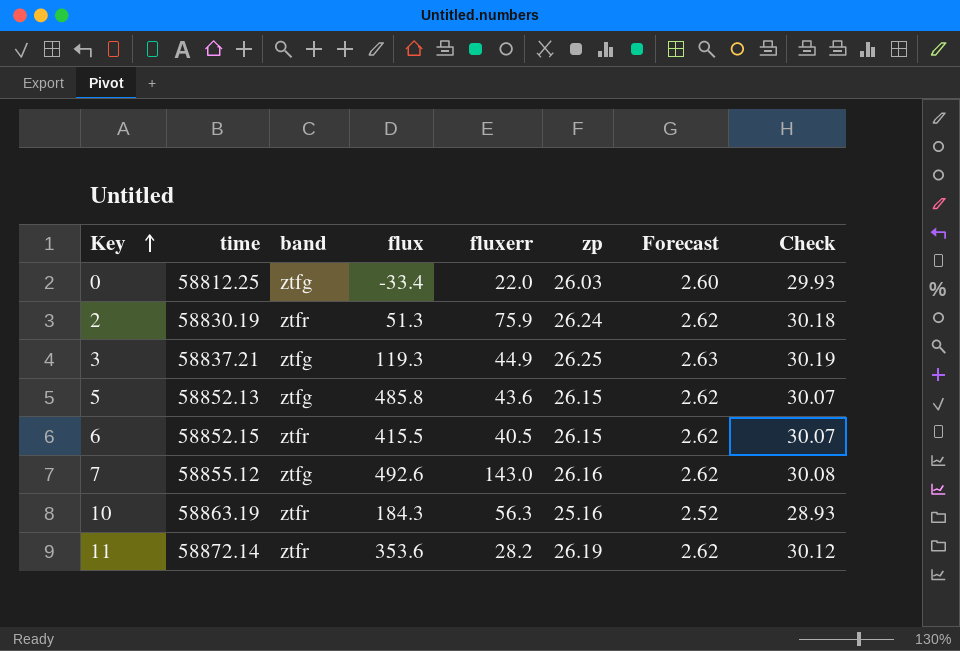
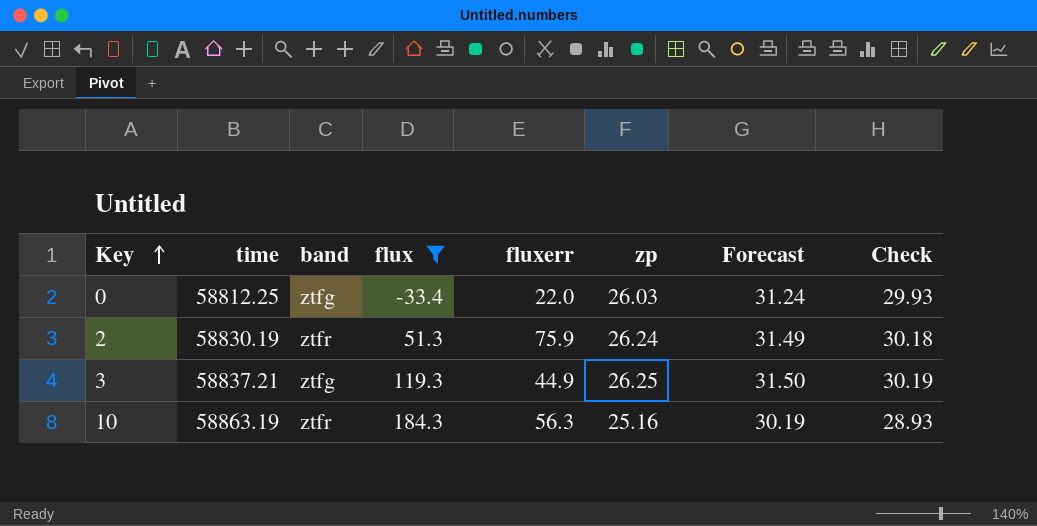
filter: none -> flux <= 184.3
column Forecast | formula: [zp] * 0.1 -> [zp] * 1.2

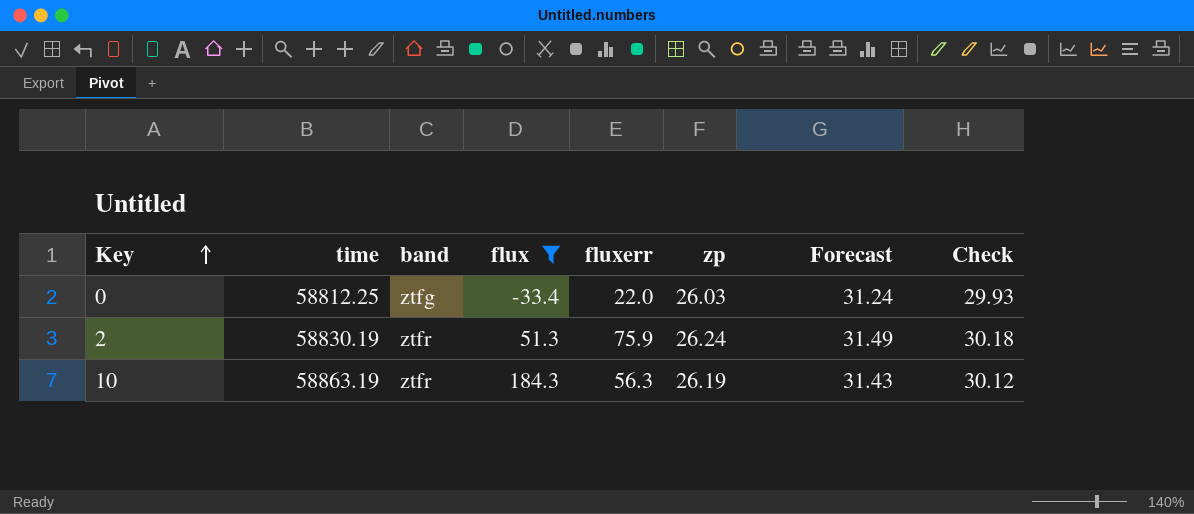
row 3: 58837.21 | ztfg | 119.3 | 44.9 | 26.25 | 31.50 | 30.19 -> none
10 | zp: 25.16 -> 26.19
10 | Forecast: 30.19 -> 31.43
10 | Check: 28.93 -> 30.12

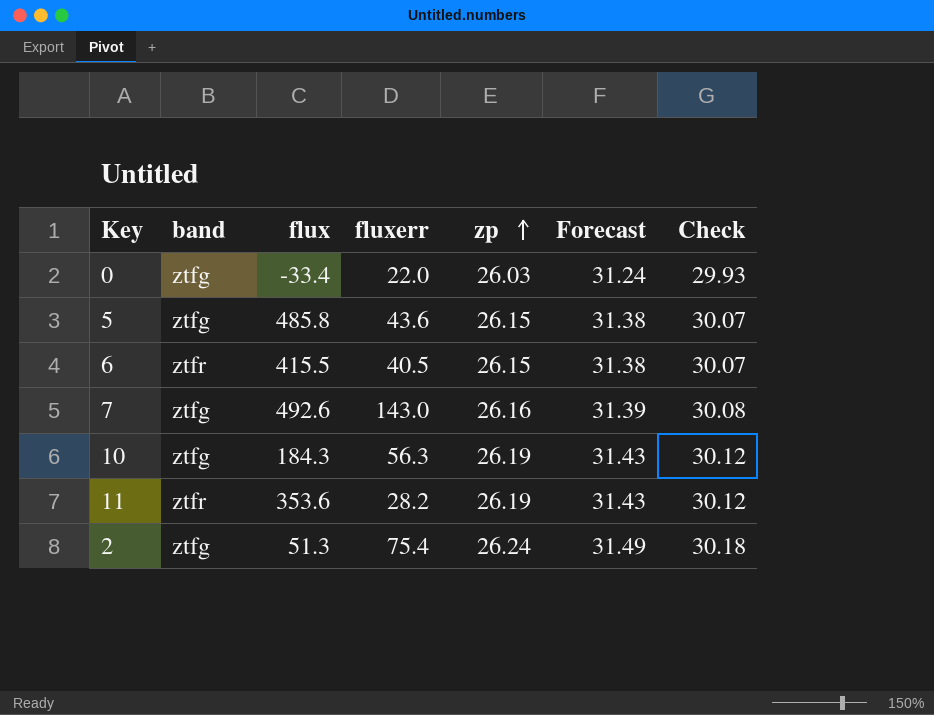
filter: flux <= 184.3 -> none
row order: Key ascending -> zp ascending
column time | position: 2 -> none
10 | band: ztfr -> ztfg
2 | band: ztfr -> ztfg
2 | fluxerr: 75.9 -> 75.4

